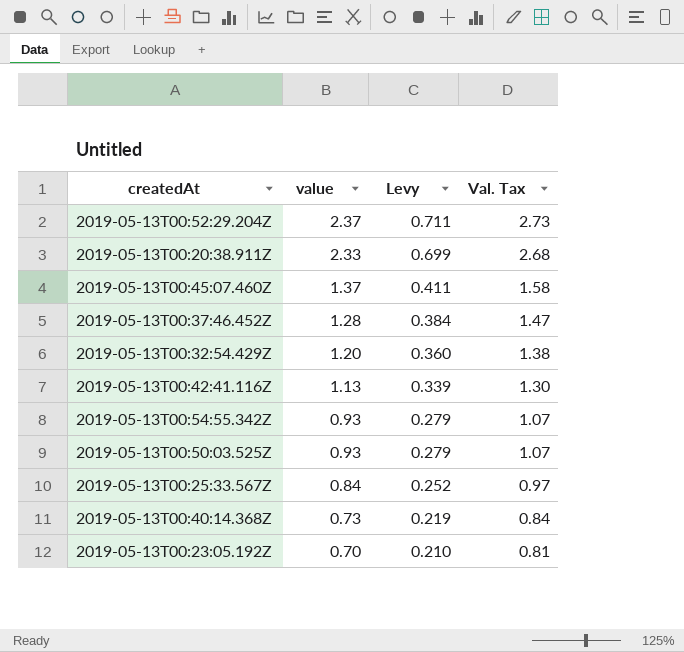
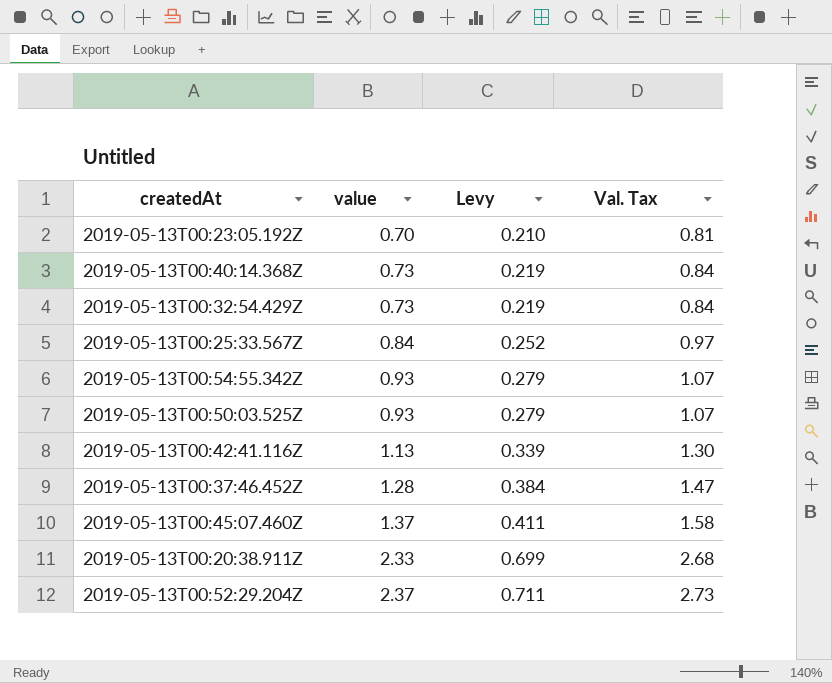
row order: value descending -> value ascending
2019-05-13T00:32:54.429Z | value: 1.20 -> 0.73
2019-05-13T00:32:54.429Z | Levy: 0.360 -> 0.219
2019-05-13T00:32:54.429Z | Val. Tax: 1.38 -> 0.84

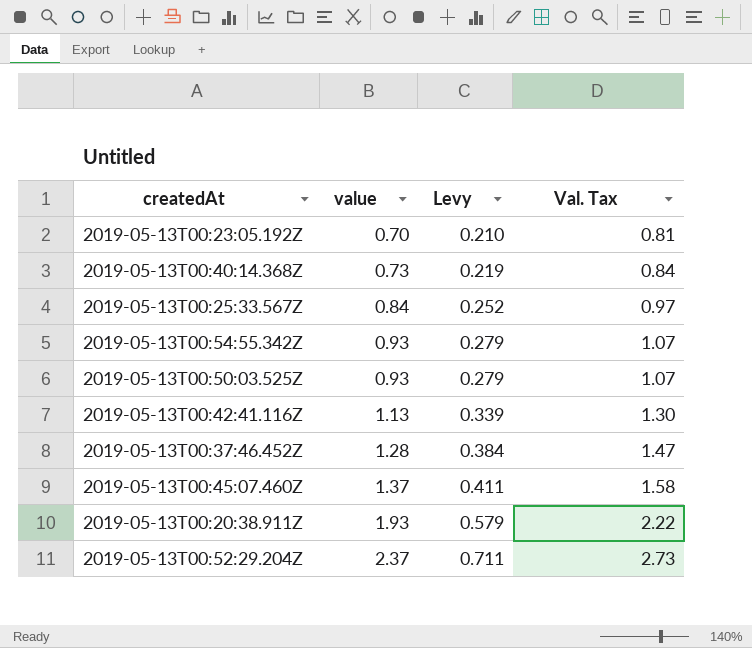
row 2019-05-13T00:32:54.429Z: 0.73 | 0.219 | 0.84 -> none
2019-05-13T00:20:38.911Z | value: 2.33 -> 1.93
2019-05-13T00:20:38.911Z | Levy: 0.699 -> 0.579
2019-05-13T00:20:38.911Z | Val. Tax: 2.68 -> 2.22

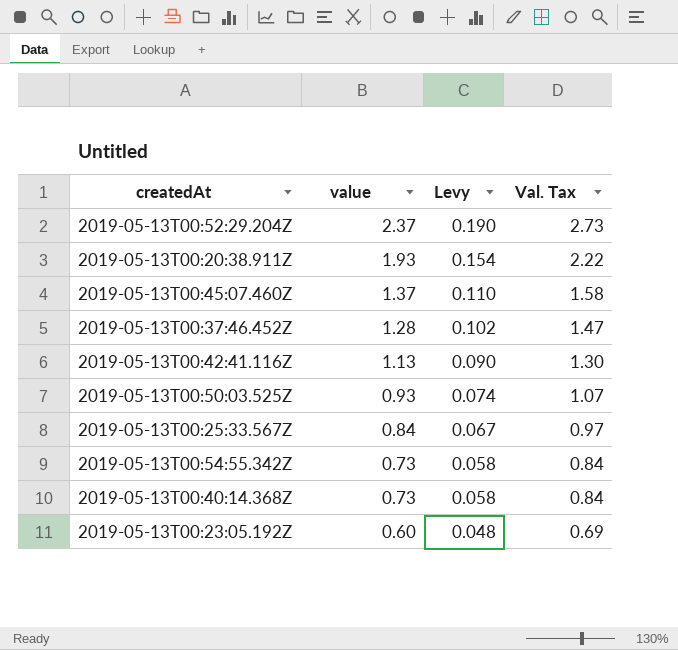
row order: value ascending -> value descending
column Levy | formula: [value] * 0.3 -> [value] * 0.08
2019-05-13T00:54:55.342Z | value: 0.93 -> 0.73
2019-05-13T00:54:55.342Z | Val. Tax: 1.07 -> 0.84
2019-05-13T00:23:05.192Z | value: 0.70 -> 0.60
2019-05-13T00:23:05.192Z | Val. Tax: 0.81 -> 0.69

